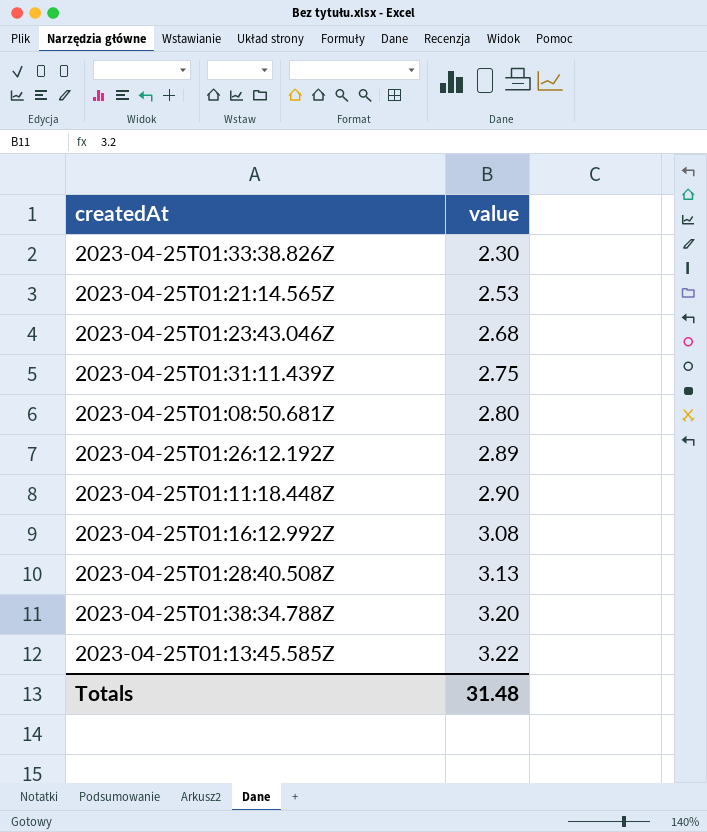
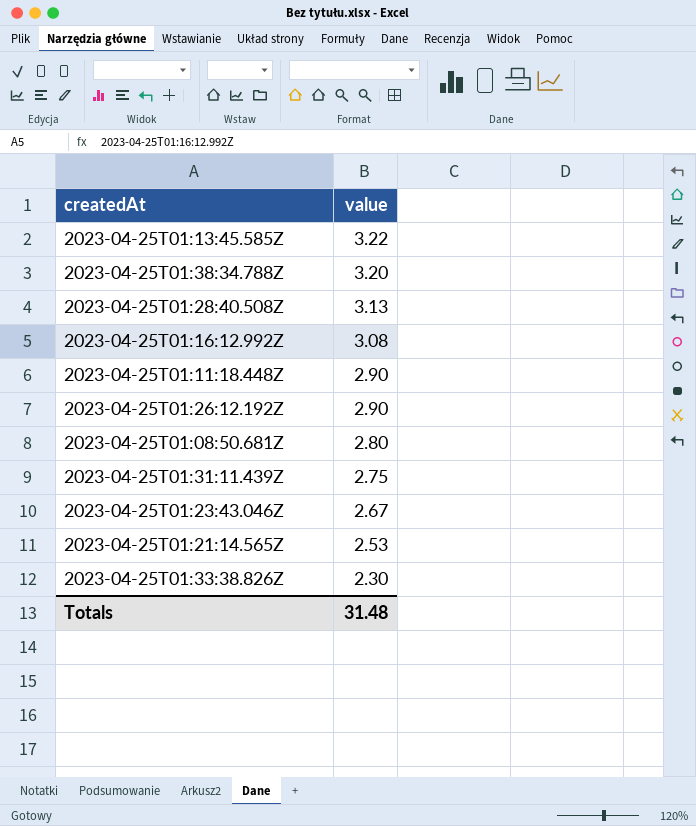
row order: value ascending -> value descending
2023-04-25T01:26:12.192Z | value: 2.89 -> 2.90
2023-04-25T01:23:43.046Z | value: 2.68 -> 2.67

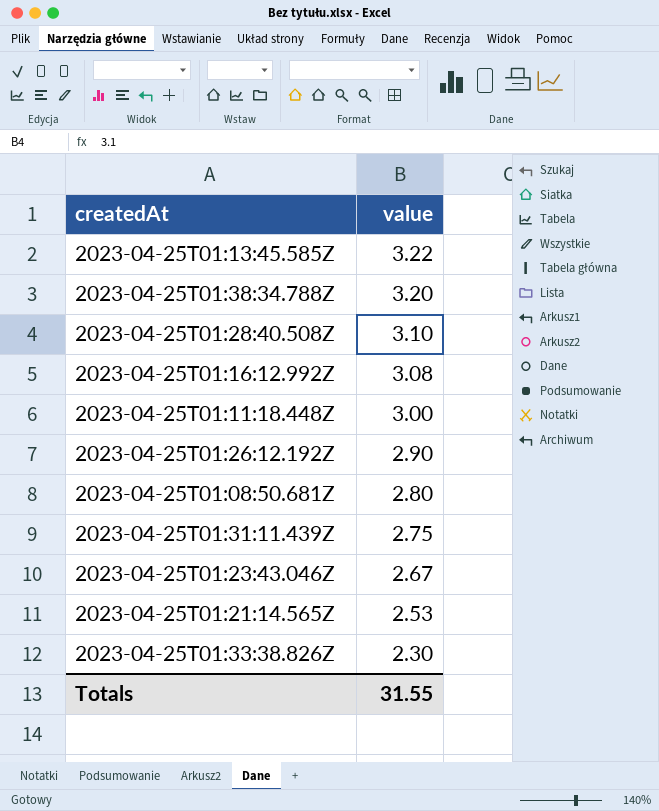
2023-04-25T01:28:40.508Z | value: 3.13 -> 3.10
2023-04-25T01:11:18.448Z | value: 2.90 -> 3.00
Totals | value: 31.48 -> 31.55

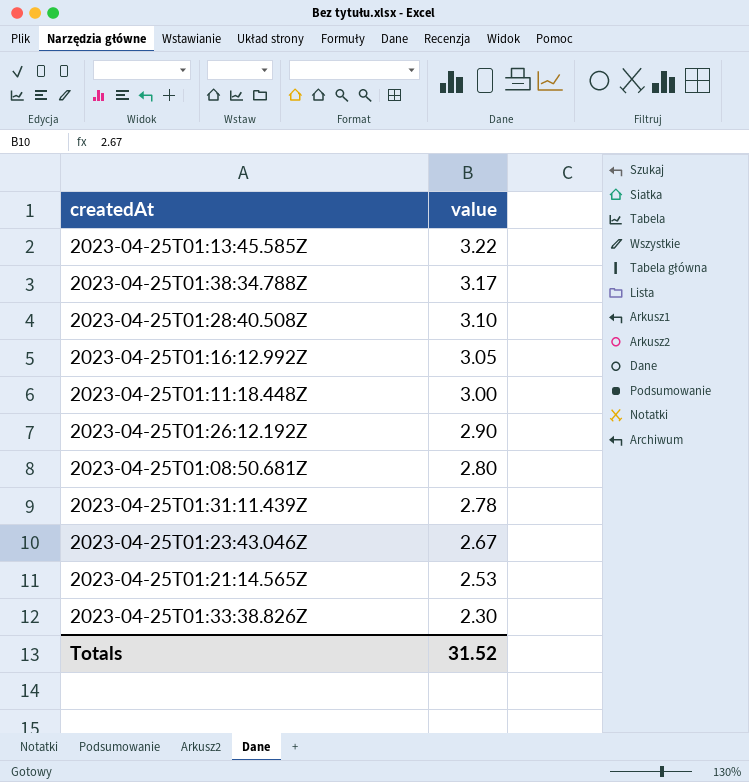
2023-04-25T01:38:34.788Z | value: 3.20 -> 3.17
2023-04-25T01:16:12.992Z | value: 3.08 -> 3.05
2023-04-25T01:31:11.439Z | value: 2.75 -> 2.78
Totals | value: 31.55 -> 31.52

